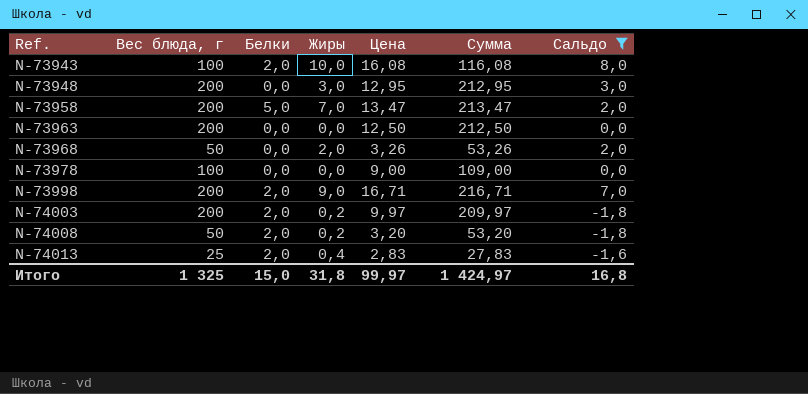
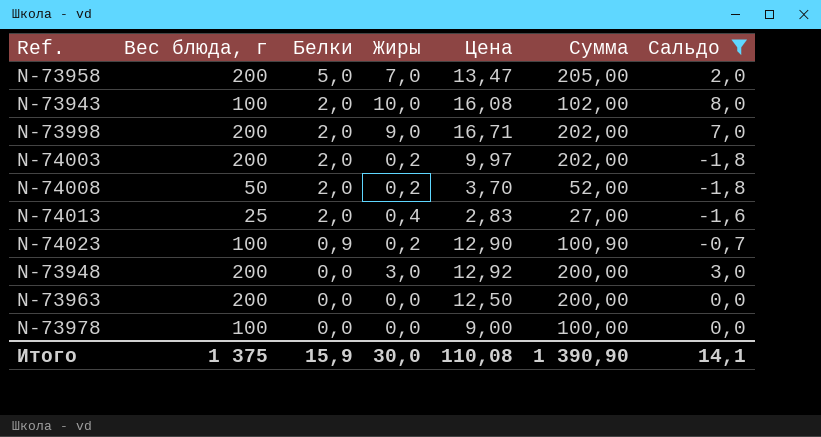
row order: Ref. ascending -> Белки descending
column Сумма | formula: [Вес блюда, г] + [Цена] -> [Вес блюда, г] + [Белки]
row N-73968: 50 | 0,0 | 2,0 | 3,26 | 53,26 | 2,0 -> none
N-74008 | Цена: 3,20 -> 3,70
row N-74023: none -> 100 | 0,9 | 0,2 | 12,90 | 100,90 | -0,7
N-73948 | Цена: 12,95 -> 12,92
Итого | Вес блюда, г: 1 325 -> 1 375
Итого | Белки: 15,0 -> 15,9
Итого | Жиры: 31,8 -> 30,0
Итого | Цена: 99,97 -> 110,08
Итого | Сумма: 1 424,97 -> 1 390,90
Итого | Сальдо: 16,8 -> 14,1

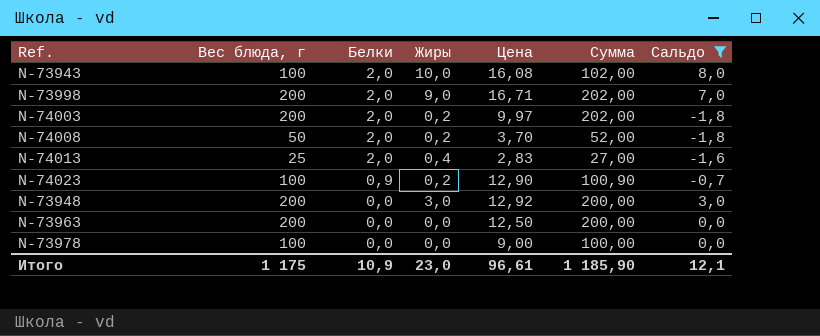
row N-73958: 200 | 5,0 | 7,0 | 13,47 | 205,00 | 2,0 -> none
Итого | Вес блюда, г: 1 375 -> 1 175
Итого | Белки: 15,9 -> 10,9
Итого | Жиры: 30,0 -> 23,0
Итого | Цена: 110,08 -> 96,61
Итого | Сумма: 1 390,90 -> 1 185,90
Итого | Сальдо: 14,1 -> 12,1

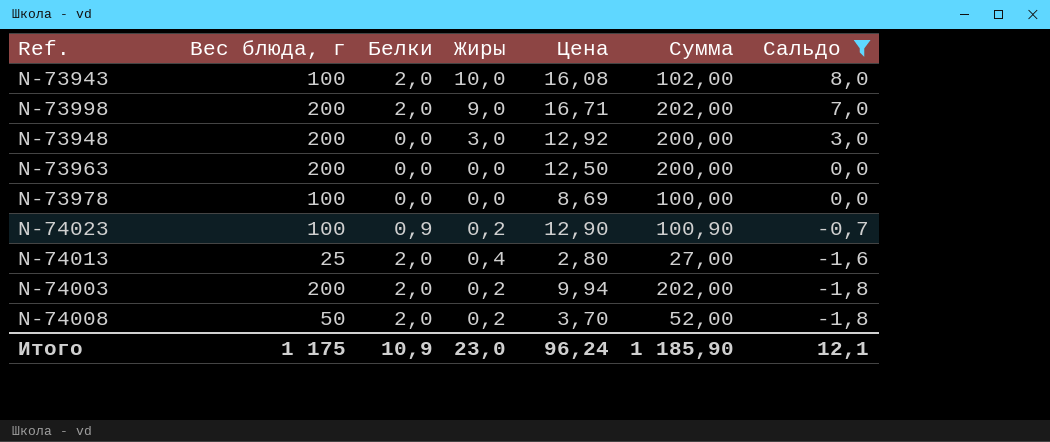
row order: Белки descending -> Сальдо descending
N-73978 | Цена: 9,00 -> 8,69
N-74013 | Цена: 2,83 -> 2,80
N-74003 | Цена: 9,97 -> 9,94
Итого | Цена: 96,61 -> 96,24

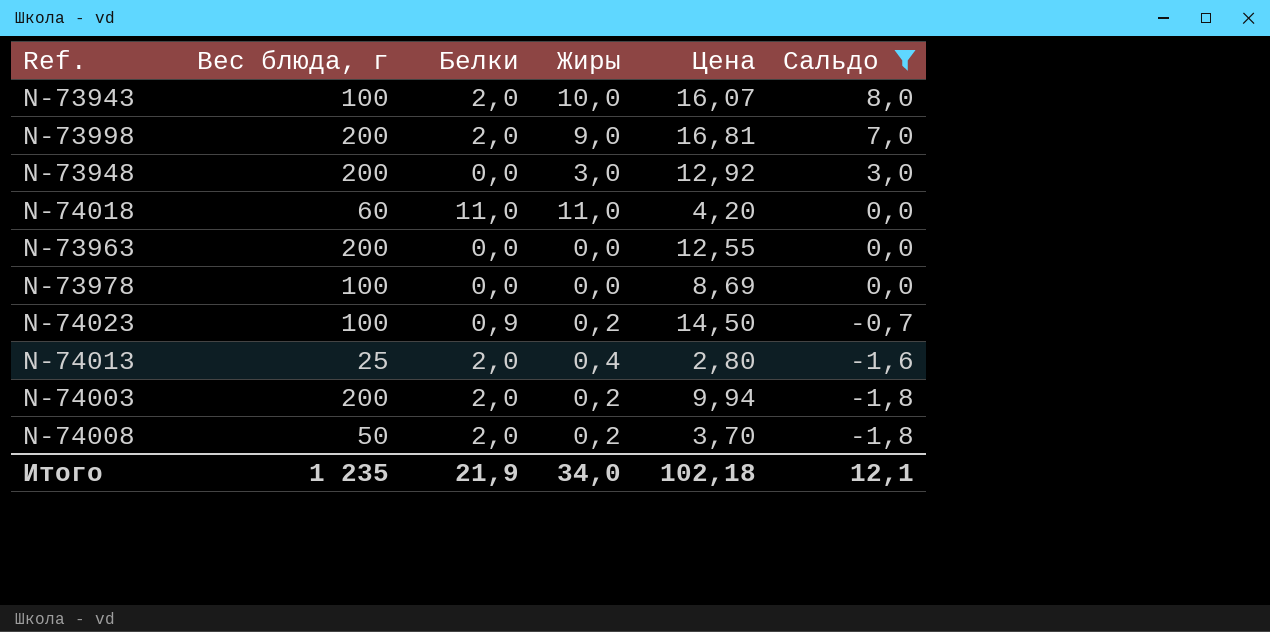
column Сумма | formula: [Вес блюда, г] + [Белки] -> none
N-73943 | Цена: 16,08 -> 16,07
N-73998 | Цена: 16,71 -> 16,81
row N-74018: none -> 60 | 11,0 | 11,0 | 4,20 | 0,0
N-73963 | Цена: 12,50 -> 12,55
N-74023 | Цена: 12,90 -> 14,50
Итого | Вес блюда, г: 1 175 -> 1 235
Итого | Белки: 10,9 -> 21,9
Итого | Жиры: 23,0 -> 34,0
Итого | Цена: 96,24 -> 102,18

